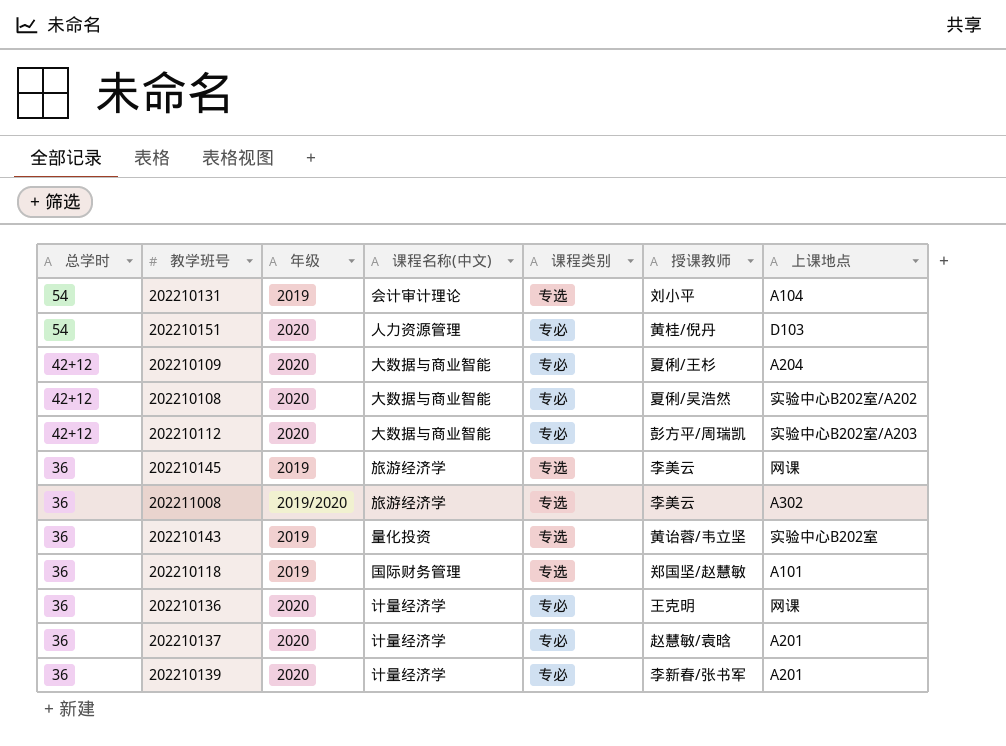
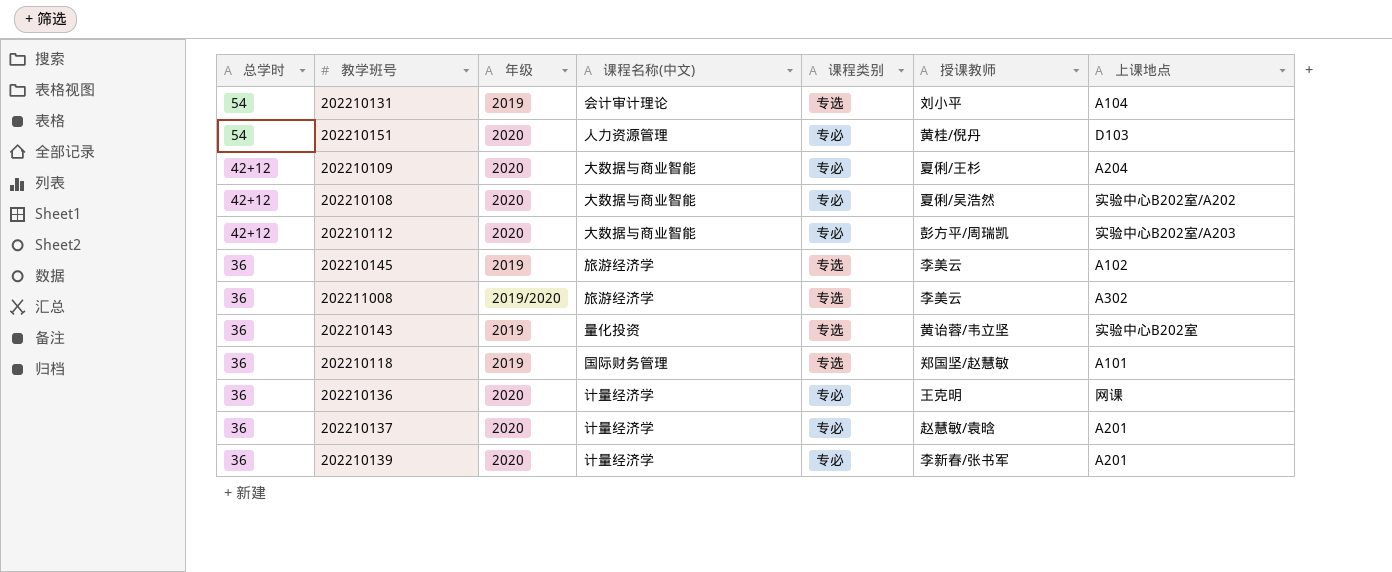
202210145 | 上课地点: 网课 -> A102

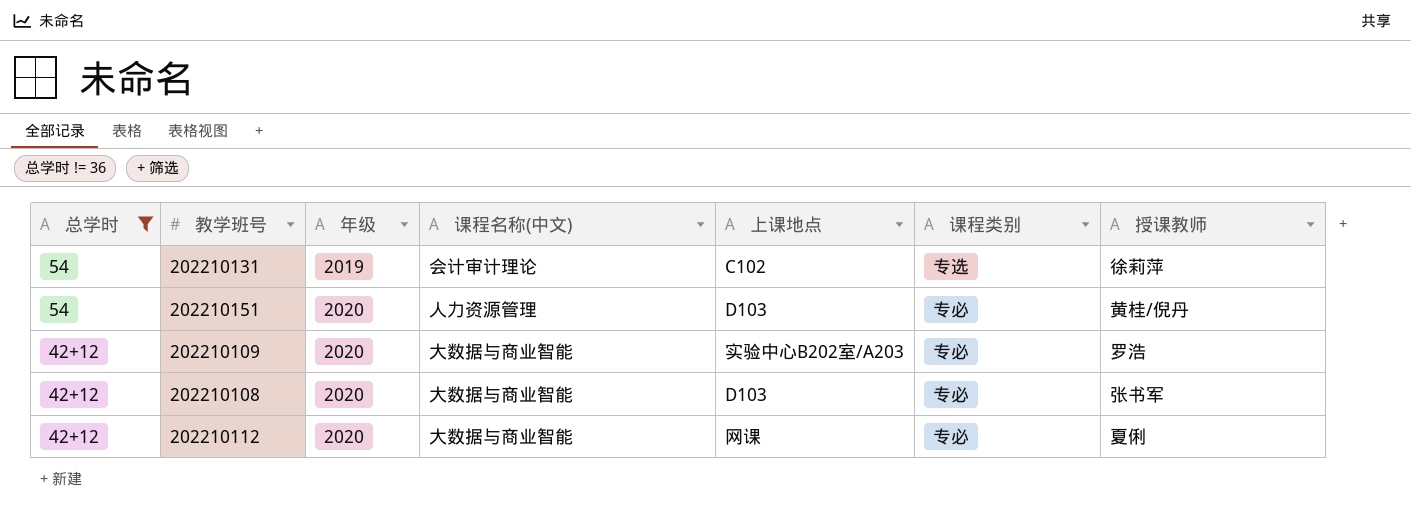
filter: none -> 总学时 != 36
column 上课地点 | position: 7 -> 5
202210131 | 上课地点: A104 -> C102
202210131 | 授课教师: 刘小平 -> 徐莉萍
202210109 | 上课地点: A204 -> 实验中心B202室/A203
202210109 | 授课教师: 夏俐/王杉 -> 罗浩
202210108 | 上课地点: 实验中心B202室/A202 -> D103
202210108 | 授课教师: 夏俐/吴浩然 -> 张书军
202210112 | 上课地点: 实验中心B202室/A203 -> 网课
202210112 | 授课教师: 彭方平/周瑞凯 -> 夏俐

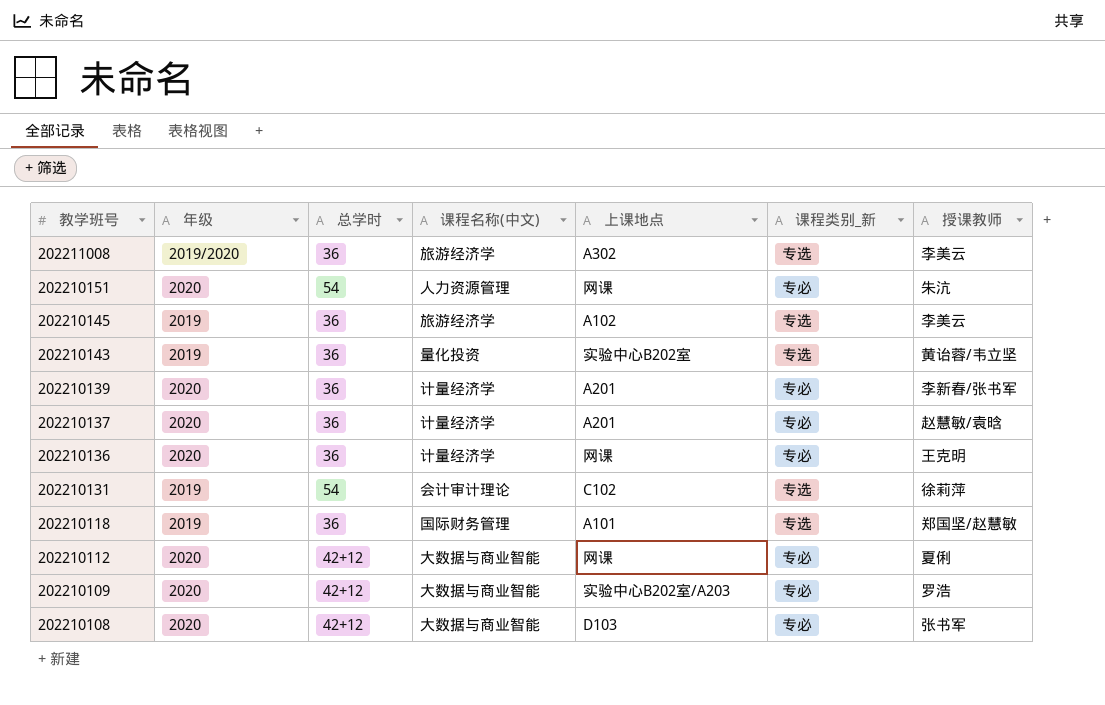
filter: 总学时 != 36 -> none
row order: 总学时 descending -> 教学班号 descending
column 总学时 | position: 1 -> 3
column name: 课程类别 -> 课程类别_新
202210151 | 上课地点: D103 -> 网课
202210151 | 授课教师: 黄桂/倪丹 -> 朱沆

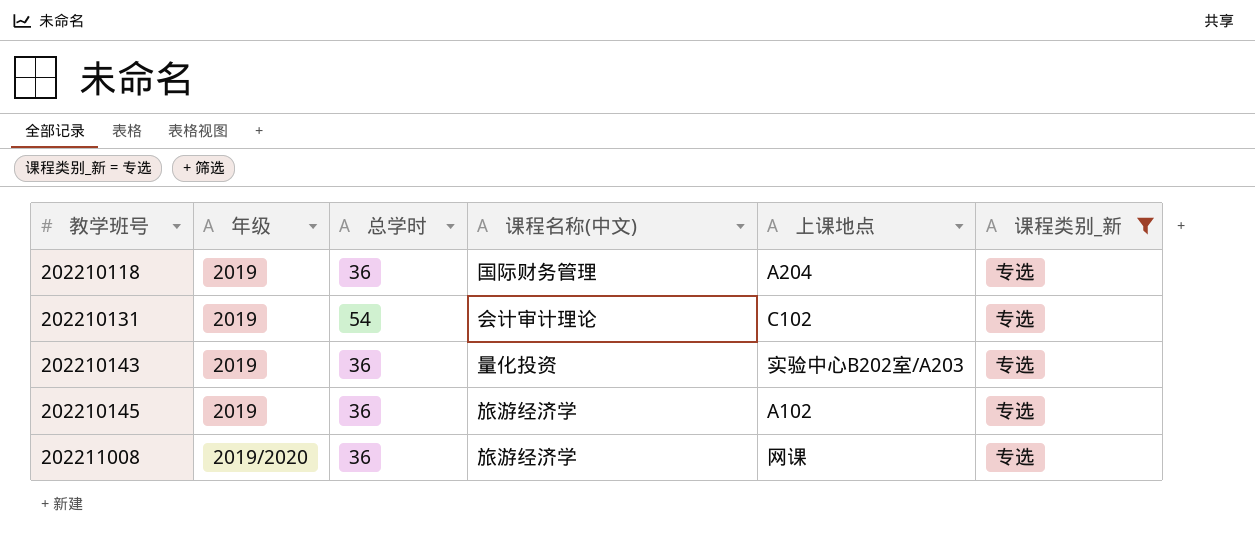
filter: none -> 课程类别_新 = 专选
row order: 教学班号 descending -> 教学班号 ascending
column 授课教师 | position: 7 -> none
202210118 | 上课地点: A101 -> A204
202210143 | 上课地点: 实验中心B202室 -> 实验中心B202室/A203
202211008 | 上课地点: A302 -> 网课

